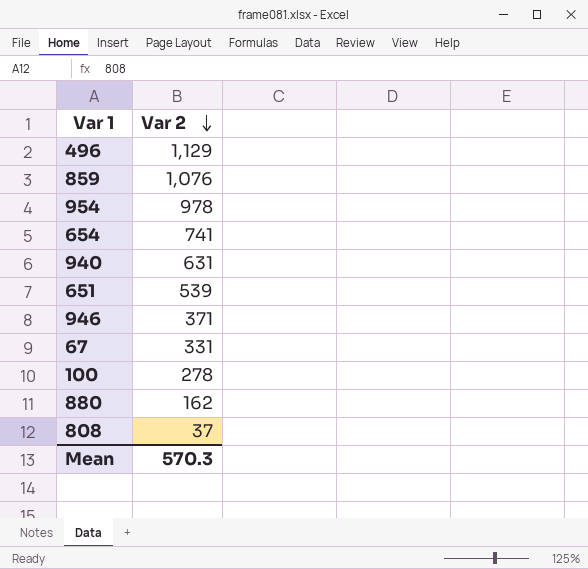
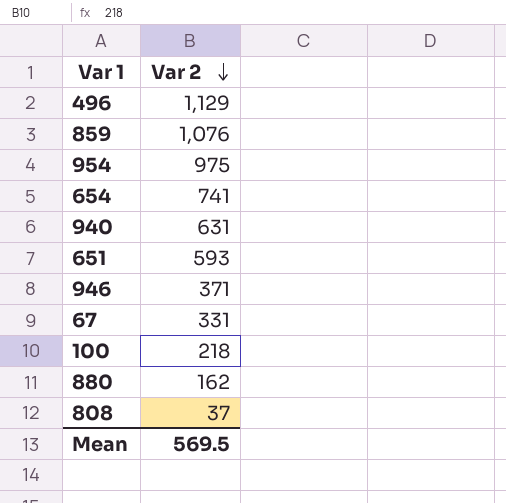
954 | Var 2: 978 -> 975
651 | Var 2: 539 -> 593
100 | Var 2: 278 -> 218
Mean | Var 2: 570.3 -> 569.5

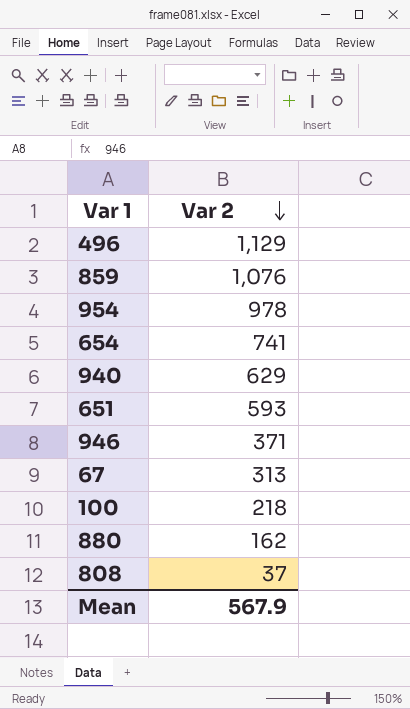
954 | Var 2: 975 -> 978
940 | Var 2: 631 -> 629
67 | Var 2: 331 -> 313
Mean | Var 2: 569.5 -> 567.9

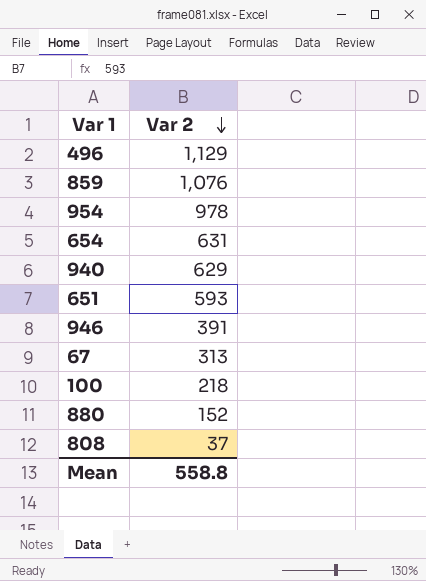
654 | Var 2: 741 -> 631
946 | Var 2: 371 -> 391
880 | Var 2: 162 -> 152
Mean | Var 2: 567.9 -> 558.8

